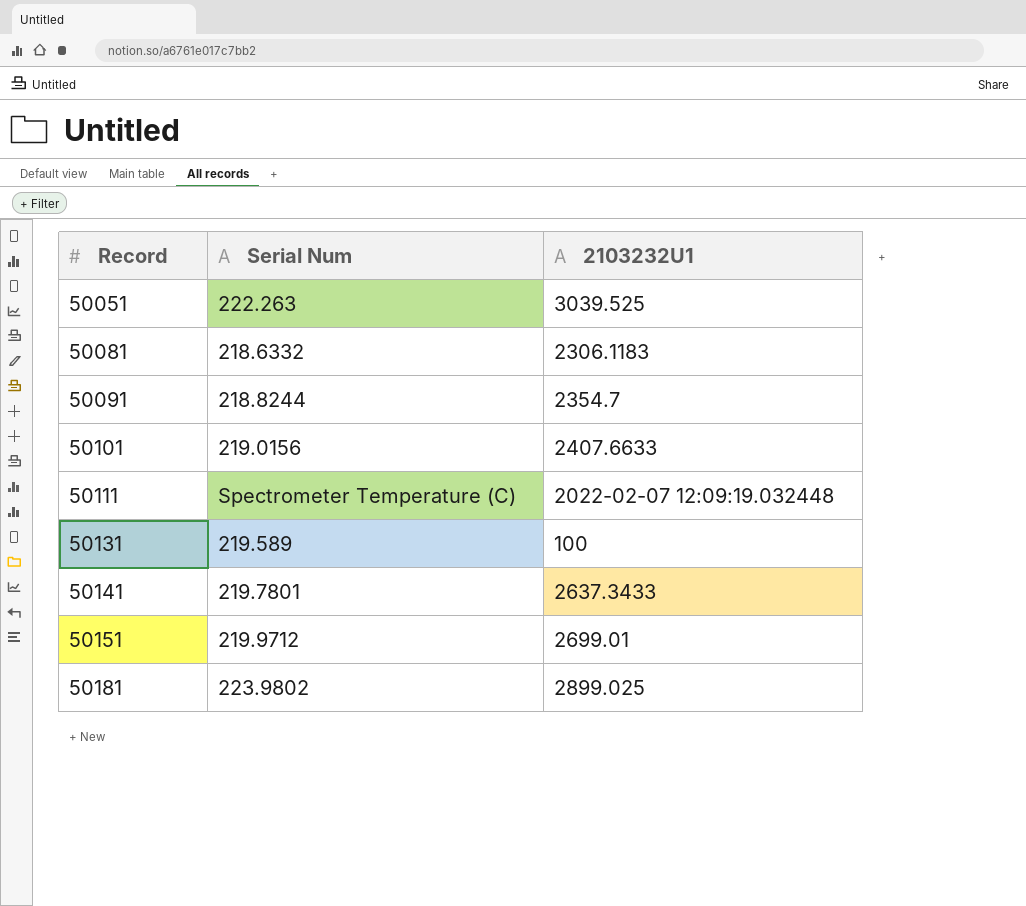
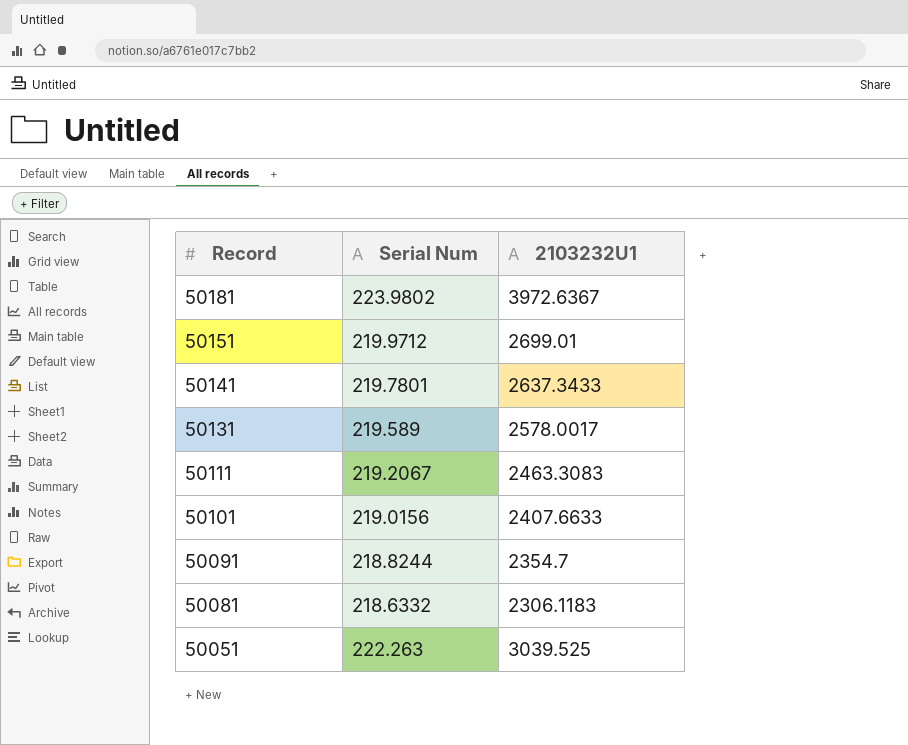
row order: Record ascending -> Record descending
50181 | 2103232U1: 2899.025 -> 3972.6367
50131 | 2103232U1: 100 -> 2578.0017
50111 | Serial Num: Spectrometer Temperature (C) -> 219.2067
50111 | 2103232U1: 2022-02-07 12:09:19.032448 -> 2463.3083

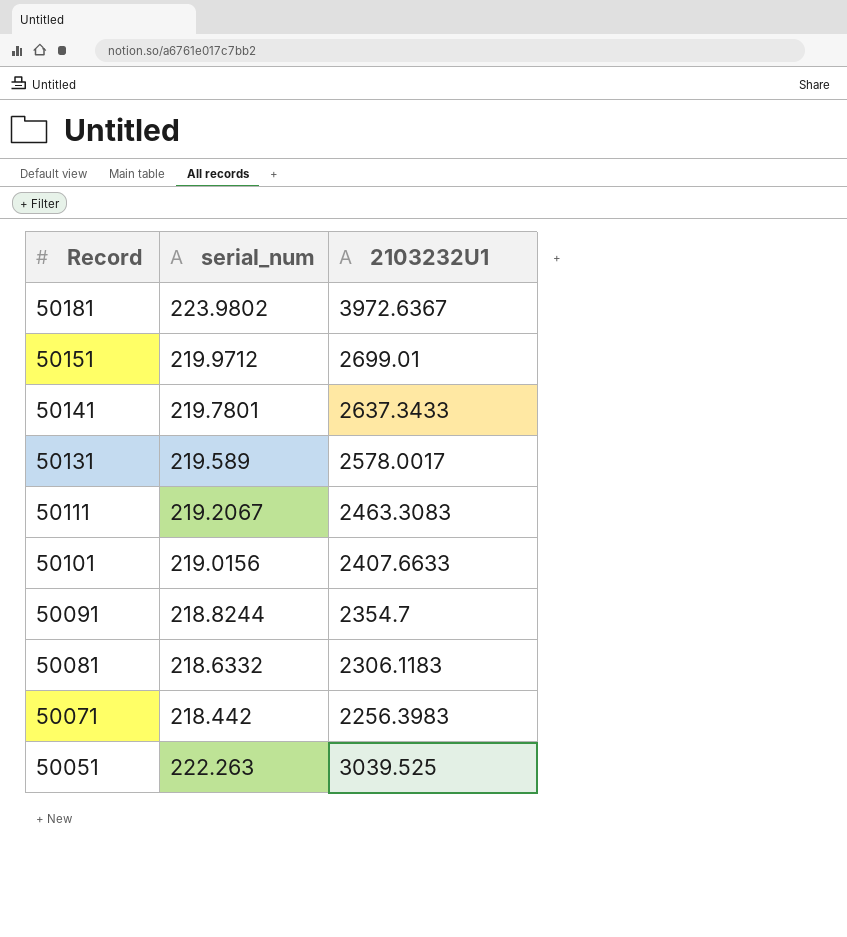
column name: Serial Num -> serial_num
row 50071: none -> 218.442 | 2256.3983

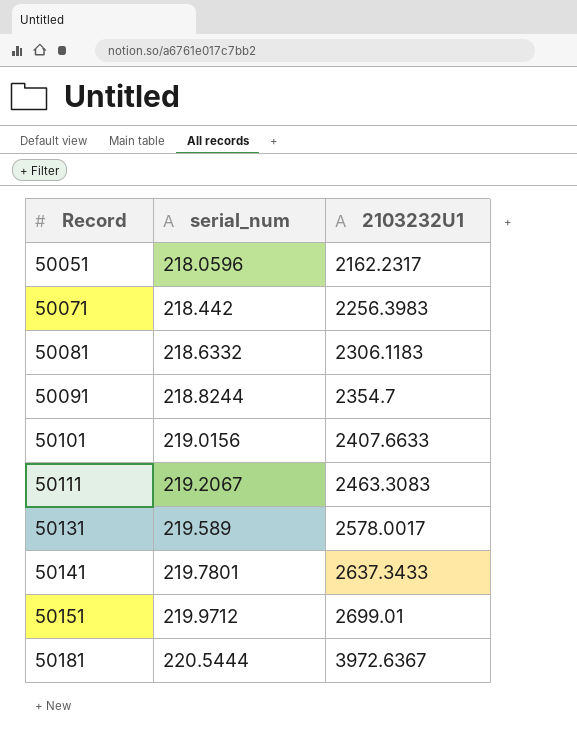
row order: Record descending -> Record ascending
50051 | serial_num: 222.263 -> 218.0596
50051 | 2103232U1: 3039.525 -> 2162.2317
50181 | serial_num: 223.9802 -> 220.5444

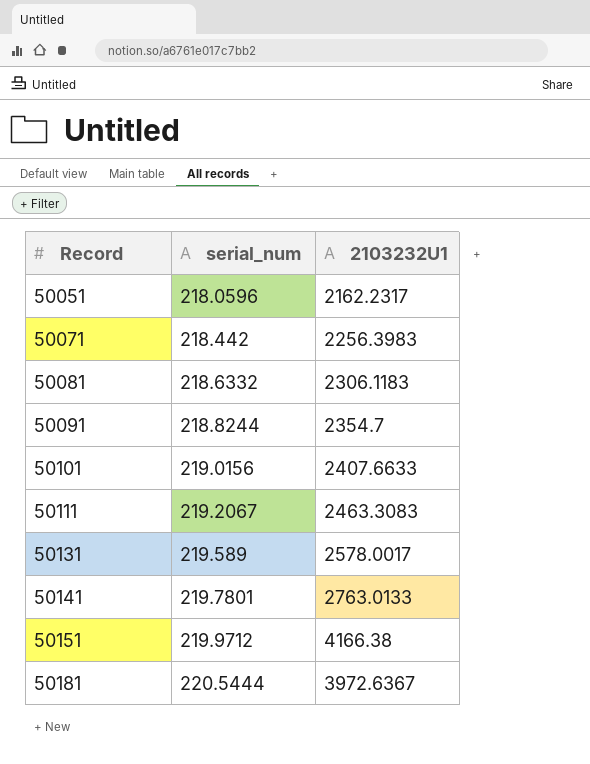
50141 | 2103232U1: 2637.3433 -> 2763.0133
50151 | 2103232U1: 2699.01 -> 4166.38

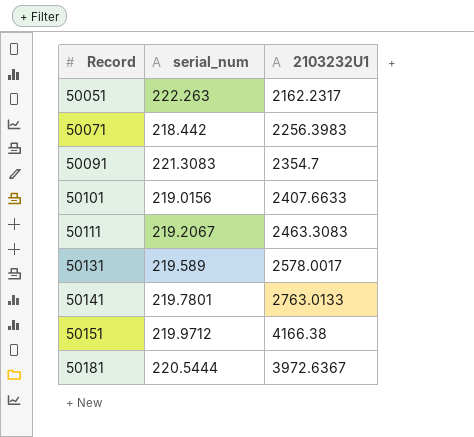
row 50081: 218.6332 | 2306.1183 -> none
50051 | serial_num: 218.0596 -> 222.263
50091 | serial_num: 218.8244 -> 221.3083

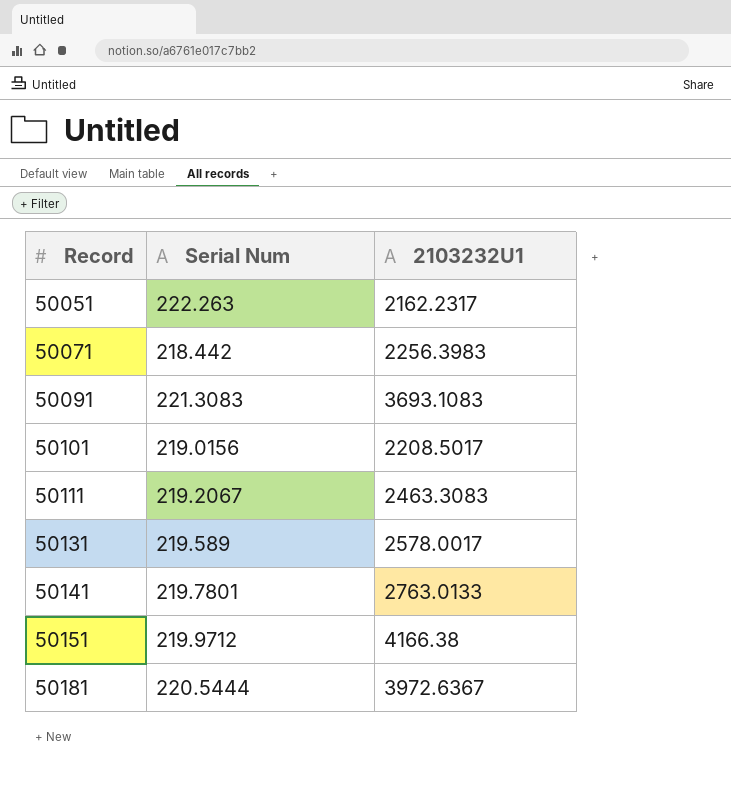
column name: serial_num -> Serial Num
50091 | 2103232U1: 2354.7 -> 3693.1083
50101 | 2103232U1: 2407.6633 -> 2208.5017

